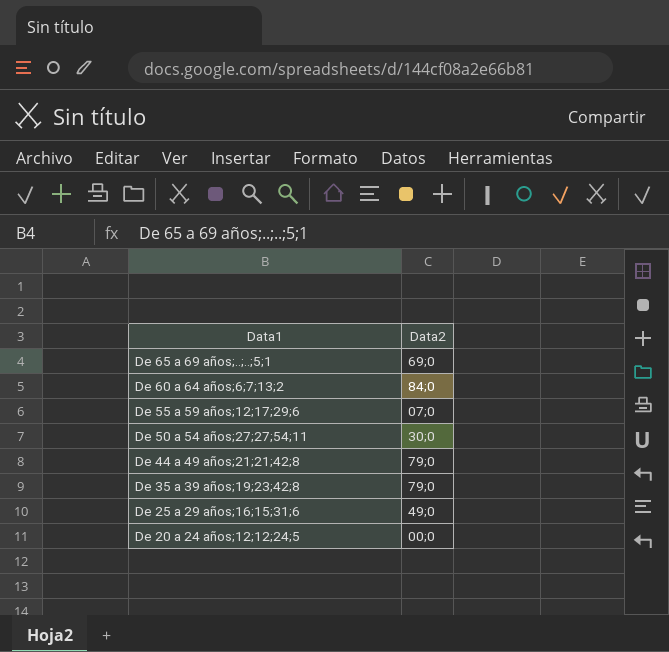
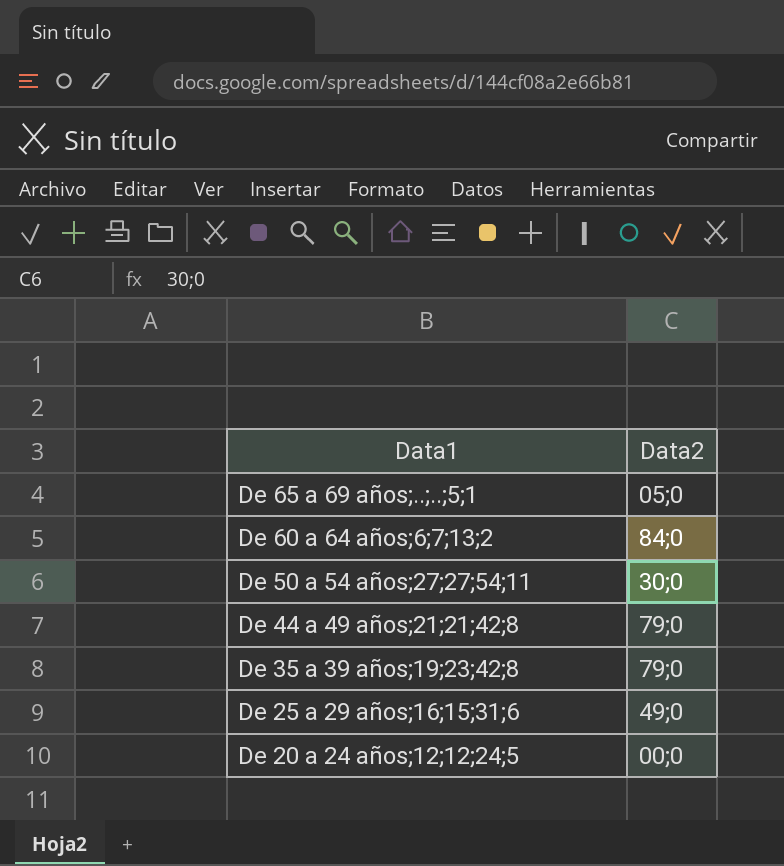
row De 55 a 59 años;12;17;29;6: 07;0 -> none
De 65 a 69 años;..;..;5;1 | Data2: 69;0 -> 05;0

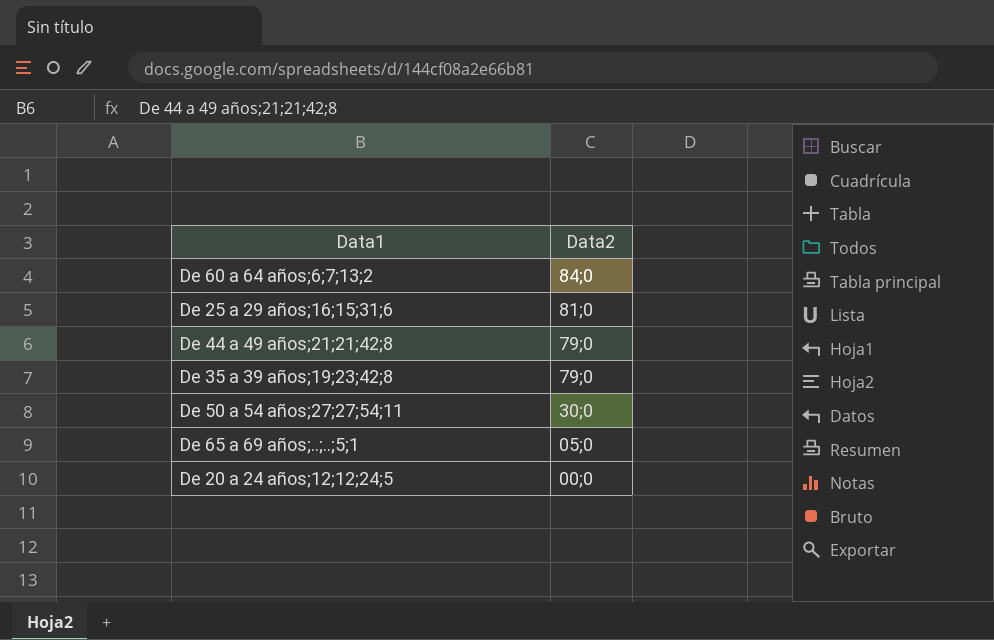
row order: Data1 descending -> Data2 descending
De 25 a 29 años;16;15;31;6 | Data2: 49;0 -> 81;0

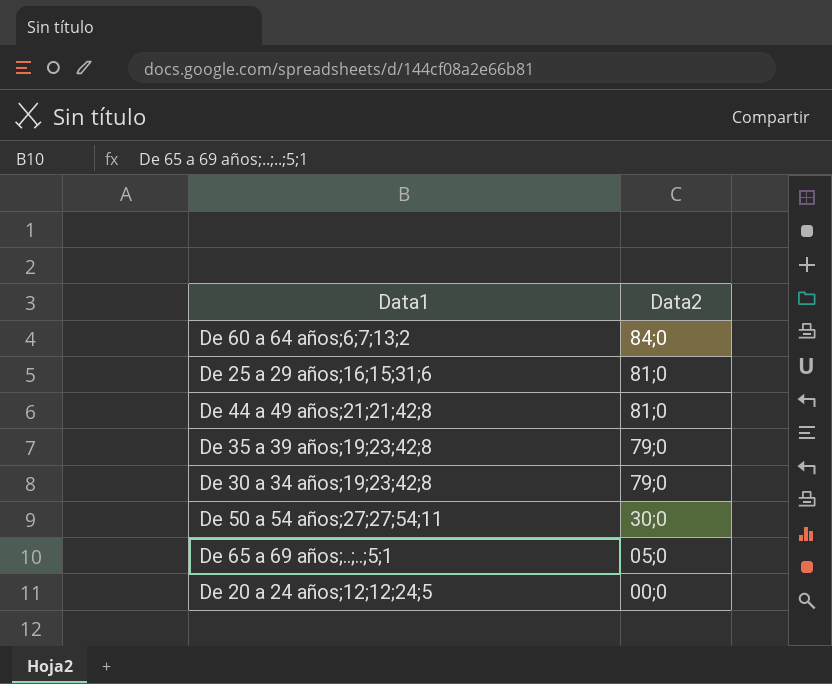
De 44 a 49 años;21;21;42;8 | Data2: 79;0 -> 81;0
row De 30 a 34 años;19;23;42;8: none -> 79;0

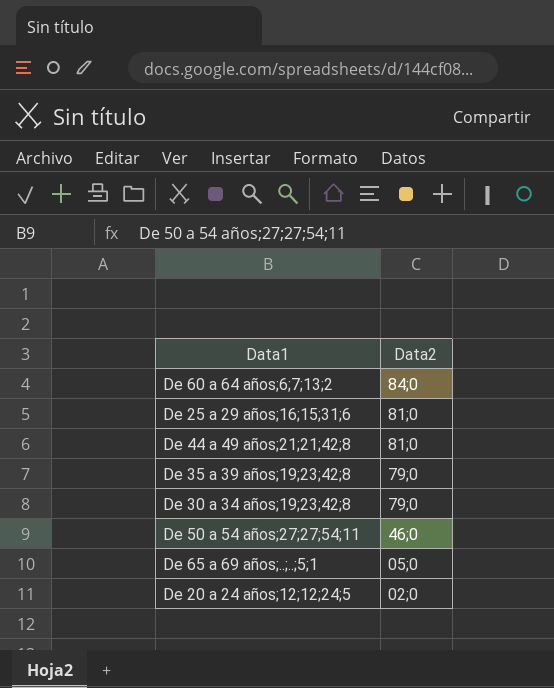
De 50 a 54 años;27;27;54;11 | Data2: 30;0 -> 46;0
De 20 a 24 años;12;12;24;5 | Data2: 00;0 -> 02;0

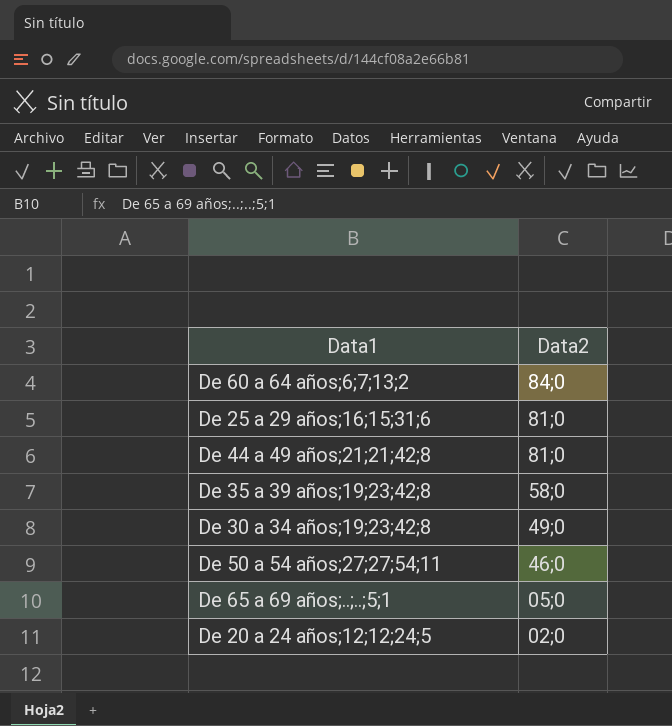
De 35 a 39 años;19;23;42;8 | Data2: 79;0 -> 58;0
De 30 a 34 años;19;23;42;8 | Data2: 79;0 -> 49;0

